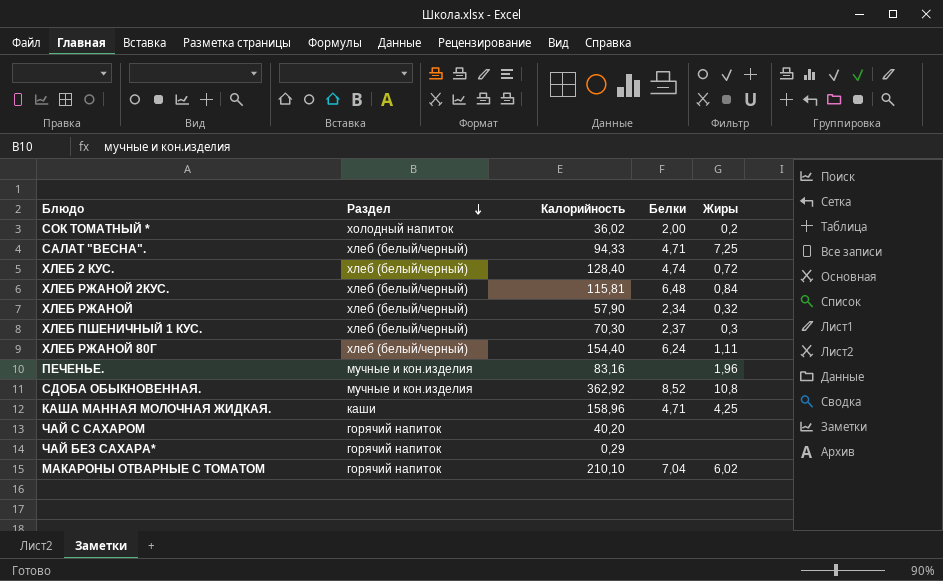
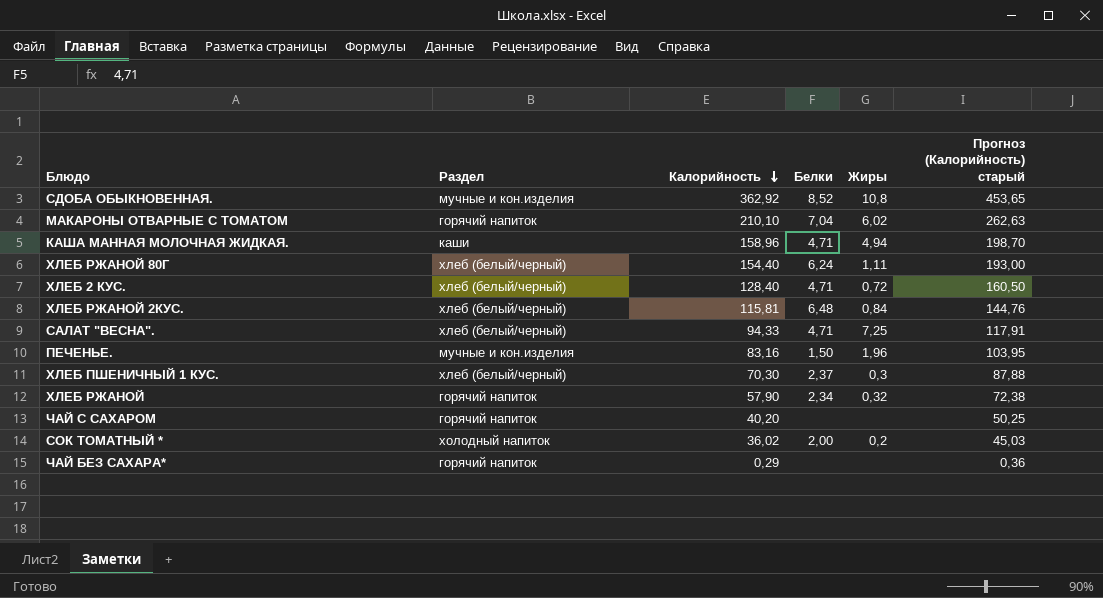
row order: Раздел descending -> Калорийность descending
column Прогноз (Калорийность) старый | formula: none -> [Калорийность] * 1,25
КАША МАННАЯ МОЛОЧНАЯ ЖИДКАЯ. | Жиры: 4,25 -> 4,94
ХЛЕБ 2 КУС. | Белки: 4,74 -> 4,71
ПЕЧЕНЬЕ. | Белки: none -> 1,50
ХЛЕБ РЖАНОЙ | Раздел: хлеб (белый/черный) -> горячий напиток

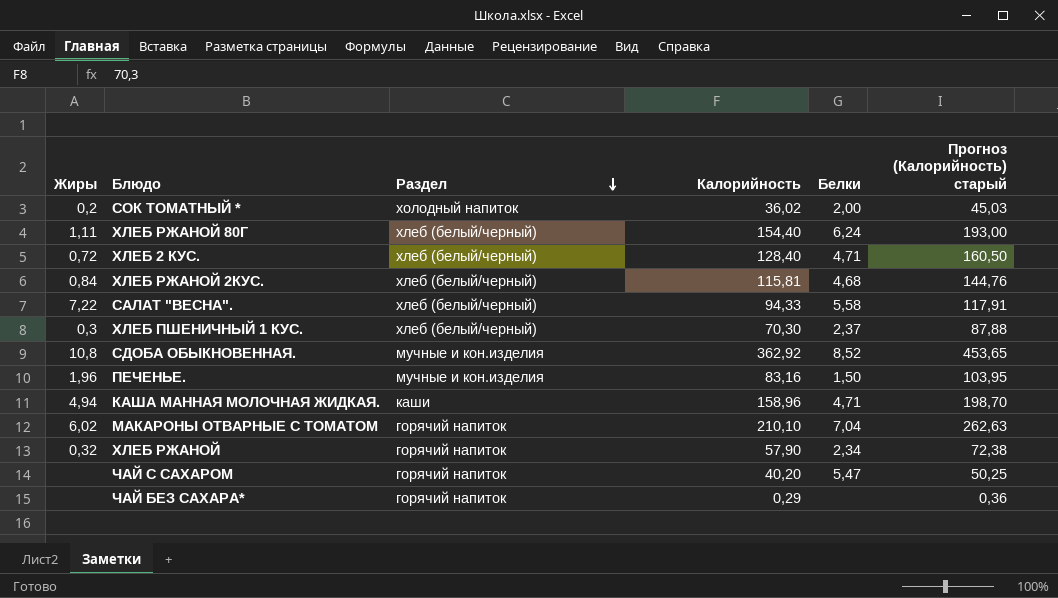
row order: Калорийность descending -> Раздел descending
column Жиры | position: 5 -> 1
ХЛЕБ РЖАНОЙ 2КУС. | Белки: 6,48 -> 4,68
САЛАТ "ВЕСНА". | Жиры: 7,25 -> 7,22
САЛАТ "ВЕСНА". | Белки: 4,71 -> 5,58
ЧАЙ С САХАРОМ | Белки: none -> 5,47

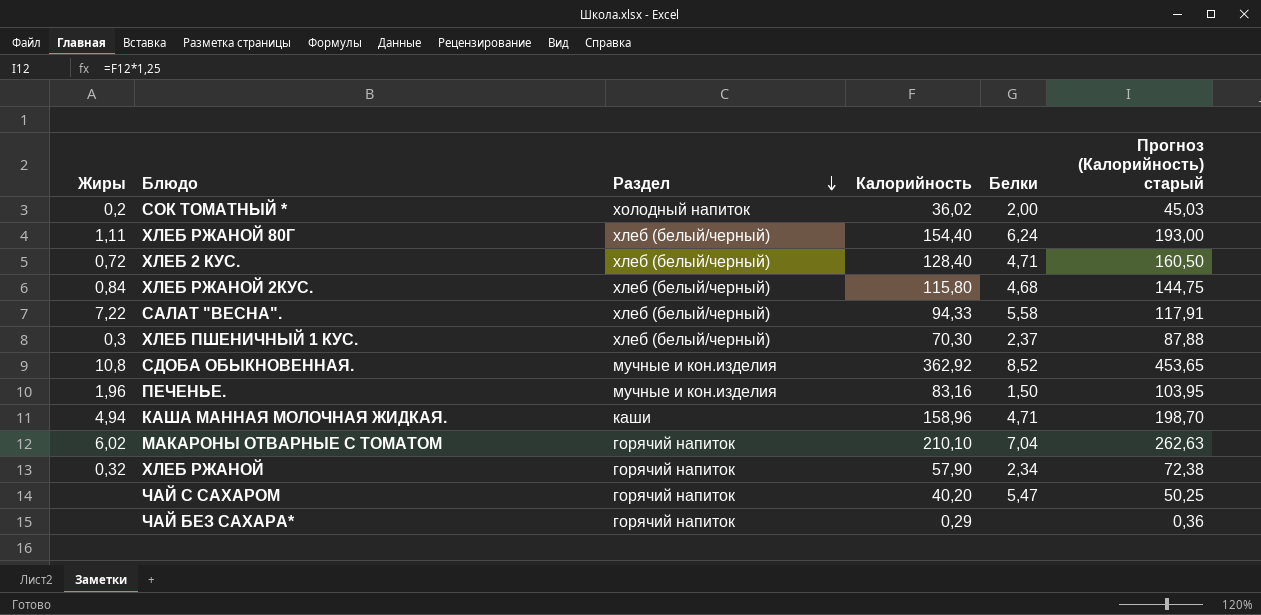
ХЛЕБ РЖАНОЙ 2КУС. | Калорийность: 115,81 -> 115,80
ХЛЕБ РЖАНОЙ 2КУС. | Прогноз (Калорийность) старый: 144,76 -> 144,75

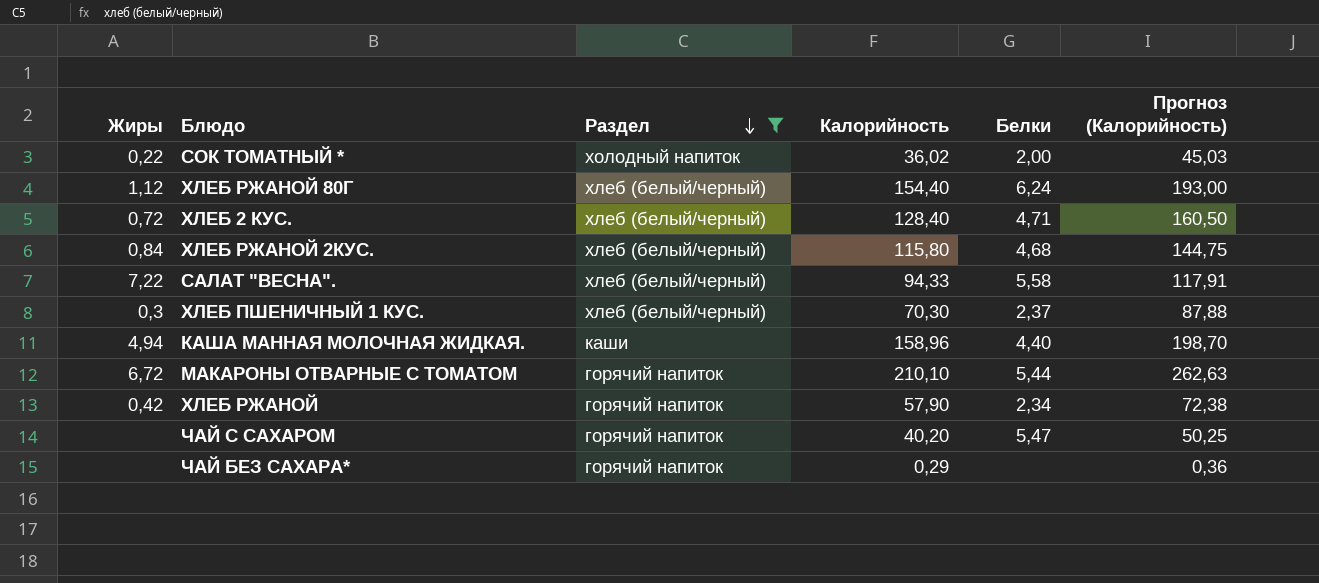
filter: none -> Раздел != мучные и кон.изделия
column name: Прогноз (Калорийность) старый -> Прогноз (Калорийность)
СОК ТОМАТНЫЙ * | Жиры: 0,2 -> 0,22
ХЛЕБ РЖАНОЙ 80Г | Жиры: 1,11 -> 1,12
КАША МАННАЯ МОЛОЧНАЯ ЖИДКАЯ. | Белки: 4,71 -> 4,40
МАКАРОНЫ ОТВАРНЫЕ С ТОМАТОМ | Жиры: 6,02 -> 6,72
МАКАРОНЫ ОТВАРНЫЕ С ТОМАТОМ | Белки: 7,04 -> 5,44
ХЛЕБ РЖАНОЙ | Жиры: 0,32 -> 0,42

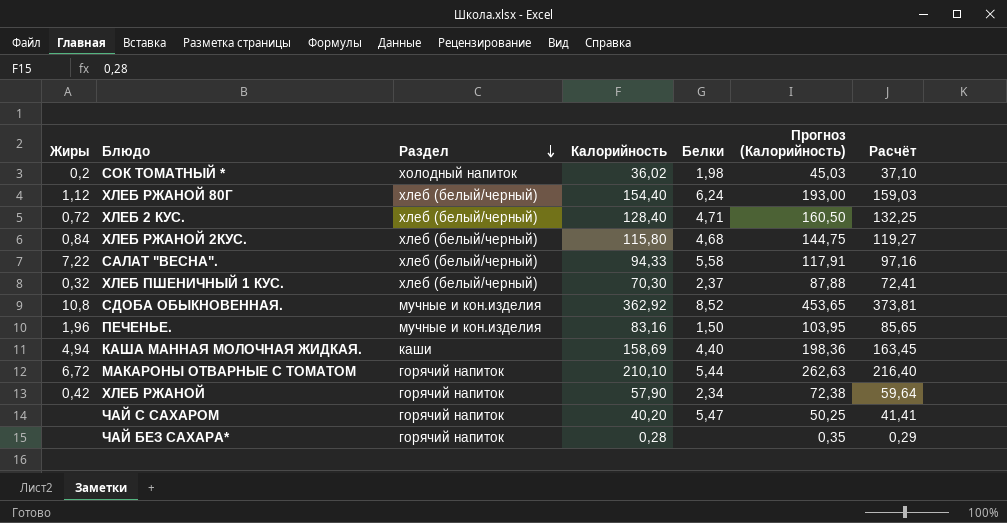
filter: Раздел != мучные и кон.изделия -> none
column Расчёт | formula: none -> [Калорийность] * 1,03
СОК ТОМАТНЫЙ * | Жиры: 0,22 -> 0,2
СОК ТОМАТНЫЙ * | Белки: 2,00 -> 1,98
ХЛЕБ ПШЕНИЧНЫЙ 1 КУС. | Жиры: 0,3 -> 0,32
КАША МАННАЯ МОЛОЧНАЯ ЖИДКАЯ. | Калорийность: 158,96 -> 158,69
КАША МАННАЯ МОЛОЧНАЯ ЖИДКАЯ. | Прогноз (Калорийность): 198,70 -> 198,36
ЧАЙ БЕЗ САХАРА* | Калорийность: 0,29 -> 0,28
ЧАЙ БЕЗ САХАРА* | Прогноз (Калорийность): 0,36 -> 0,35

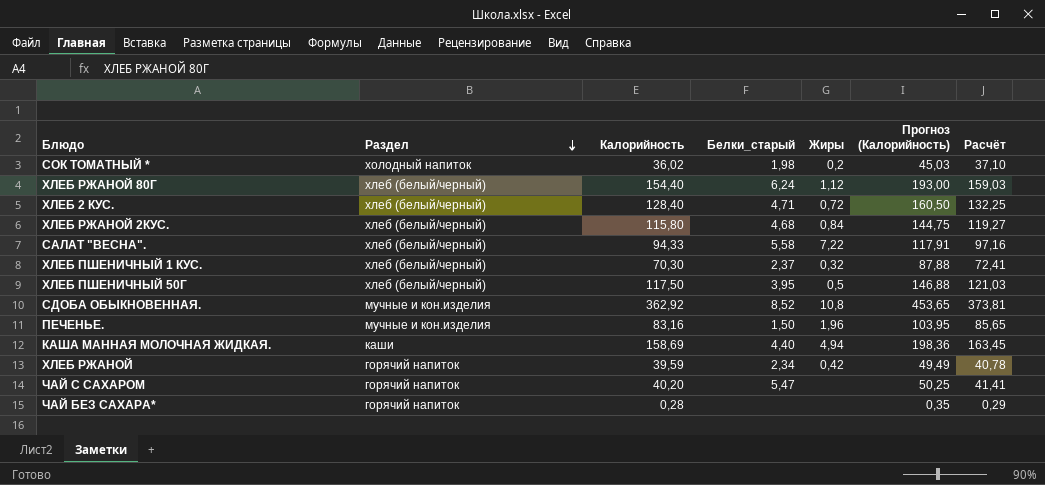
column name: Белки -> Белки_старый
column Жиры | position: 1 -> 5
row МАКАРОНЫ ОТВАРНЫЕ С ТОМАТОМ: 6,72 | горячий напиток | 210,10 | 5,44 | 262,63 | 216,40 -> none
row ХЛЕБ ПШЕНИЧНЫЙ 50Г: none -> хлеб (белый/черный) | 117,50 | 3,95 | 0,5 | 146,88 | 121,03
ХЛЕБ РЖАНОЙ | Калорийность: 57,90 -> 39,59
ХЛЕБ РЖАНОЙ | Прогноз (Калорийность): 72,38 -> 49,49
ХЛЕБ РЖАНОЙ | Расчёт: 59,64 -> 40,78

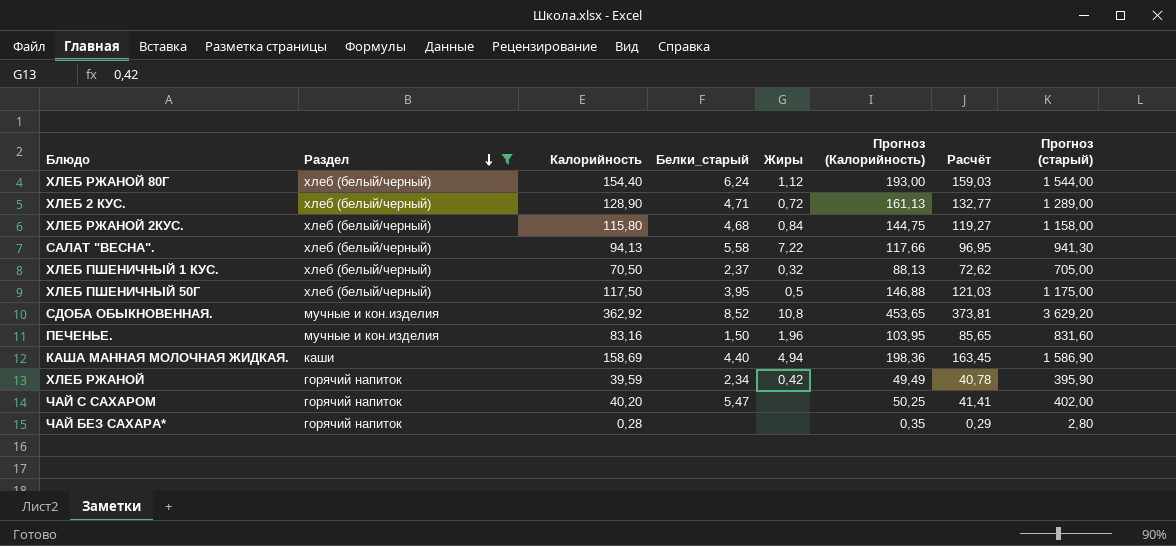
filter: none -> Раздел != холодный напиток
column Прогноз (старый) | formula: none -> [Калорийность] * 10
ХЛЕБ 2 КУС. | Калорийность: 128,40 -> 128,90
ХЛЕБ 2 КУС. | Прогноз (Калорийность): 160,50 -> 161,13
ХЛЕБ 2 КУС. | Расчёт: 132,25 -> 132,77
САЛАТ "ВЕСНА". | Калорийность: 94,33 -> 94,13
САЛАТ "ВЕСНА". | Прогноз (Калорийность): 117,91 -> 117,66
САЛАТ "ВЕСНА". | Расчёт: 97,16 -> 96,95
ХЛЕБ ПШЕНИЧНЫЙ 1 КУС. | Калорийность: 70,30 -> 70,50
ХЛЕБ ПШЕНИЧНЫЙ 1 КУС. | Прогноз (Калорийность): 87,88 -> 88,13
ХЛЕБ ПШЕНИЧНЫЙ 1 КУС. | Расчёт: 72,41 -> 72,62

